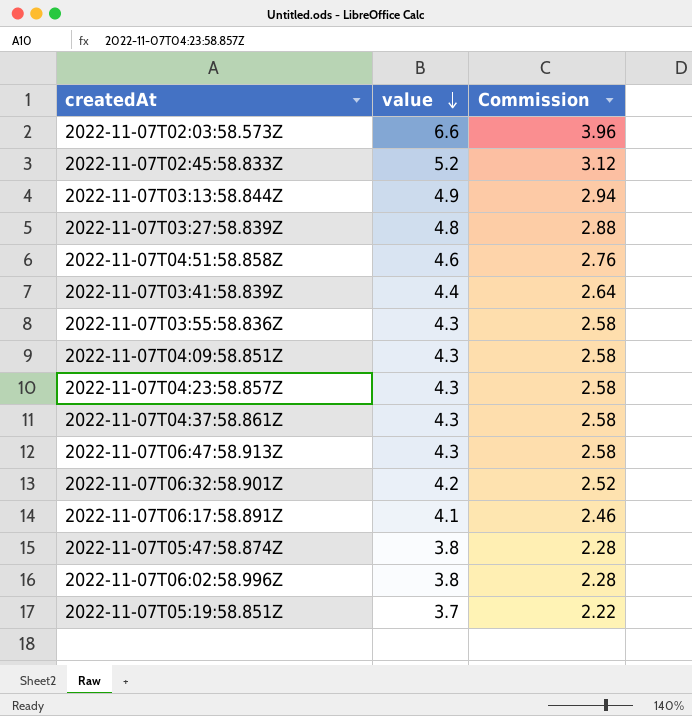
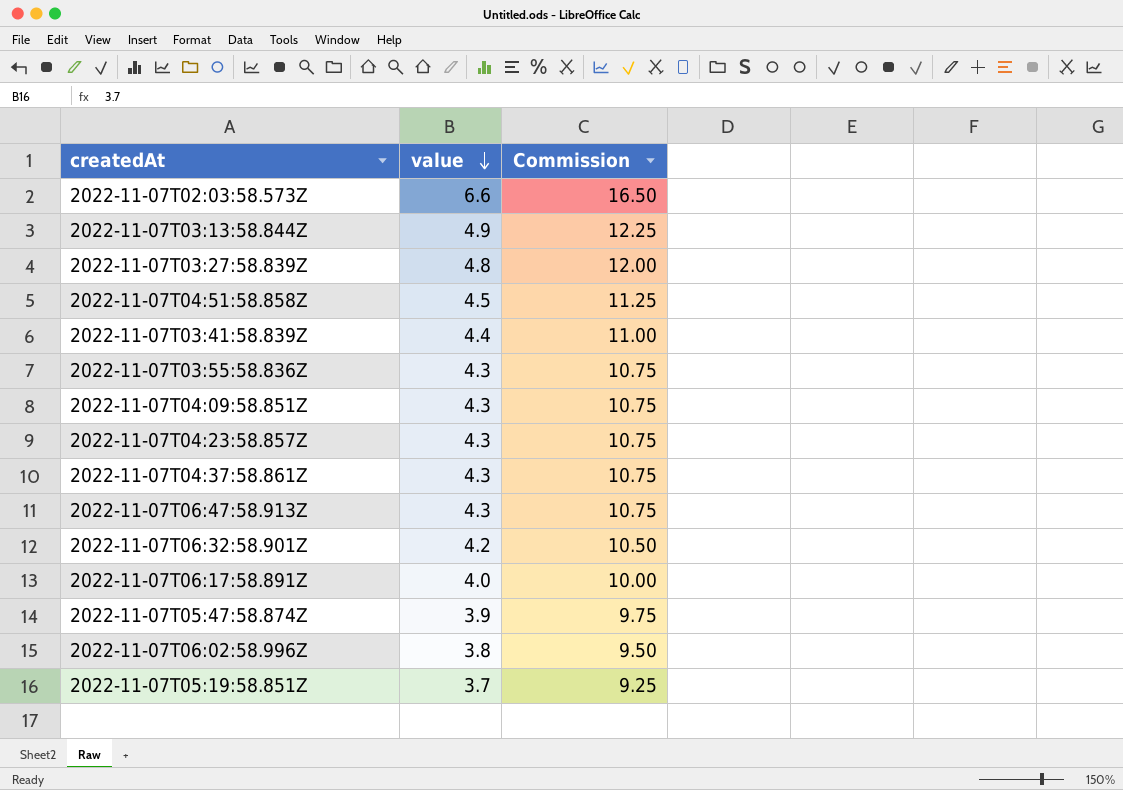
column Commission | formula: [value] * 0.6 -> [value] * 2.5
row 2022-11-07T02:45:58.833Z: 5.2 | 3.12 -> none
2022-11-07T04:51:58.858Z | value: 4.6 -> 4.5
2022-11-07T06:17:58.891Z | value: 4.1 -> 4.0
2022-11-07T05:47:58.874Z | value: 3.8 -> 3.9

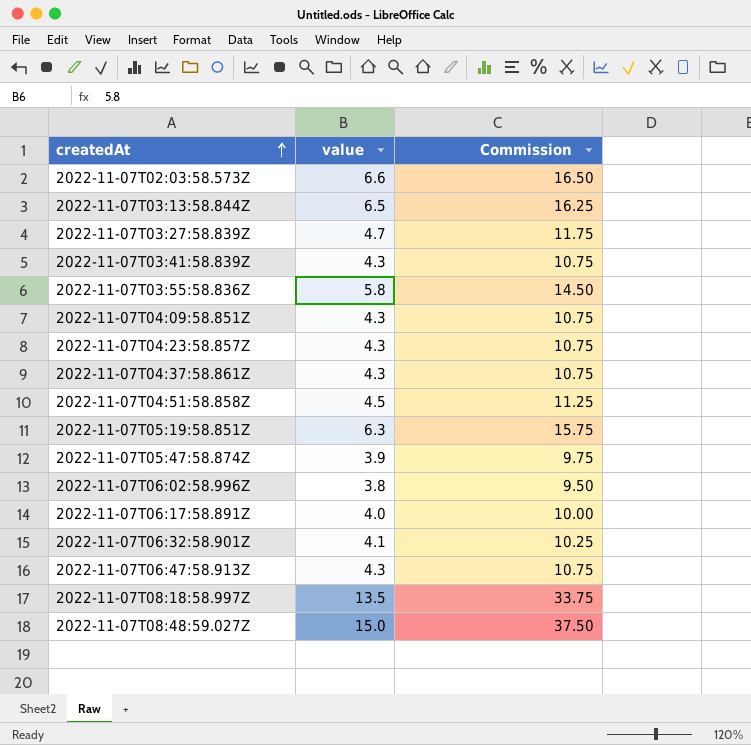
row order: value descending -> createdAt ascending
2022-11-07T03:13:58.844Z | value: 4.9 -> 6.5
2022-11-07T03:13:58.844Z | Commission: 12.25 -> 16.25
2022-11-07T03:27:58.839Z | value: 4.8 -> 4.7
2022-11-07T03:27:58.839Z | Commission: 12.00 -> 11.75
2022-11-07T03:41:58.839Z | value: 4.4 -> 4.3
2022-11-07T03:41:58.839Z | Commission: 11.00 -> 10.75
2022-11-07T03:55:58.836Z | value: 4.3 -> 5.8
2022-11-07T03:55:58.836Z | Commission: 10.75 -> 14.50
2022-11-07T05:19:58.851Z | value: 3.7 -> 6.3
2022-11-07T05:19:58.851Z | Commission: 9.25 -> 15.75
2022-11-07T06:32:58.901Z | value: 4.2 -> 4.1
2022-11-07T06:32:58.901Z | Commission: 10.50 -> 10.25
row 2022-11-07T08:18:58.997Z: none -> 13.5 | 33.75
row 2022-11-07T08:48:59.027Z: none -> 15.0 | 37.50

